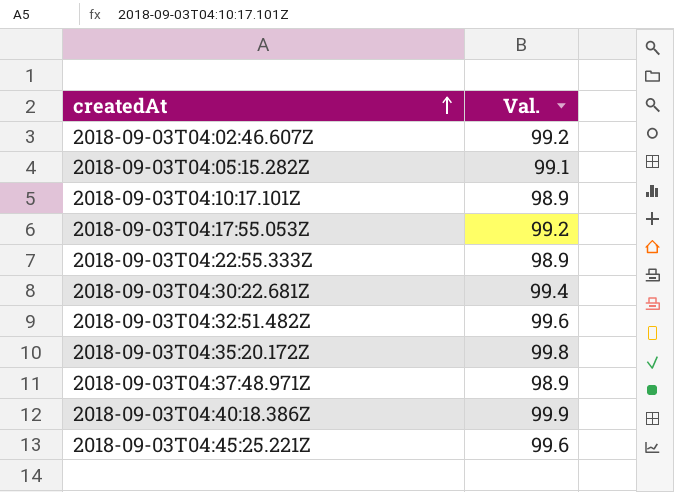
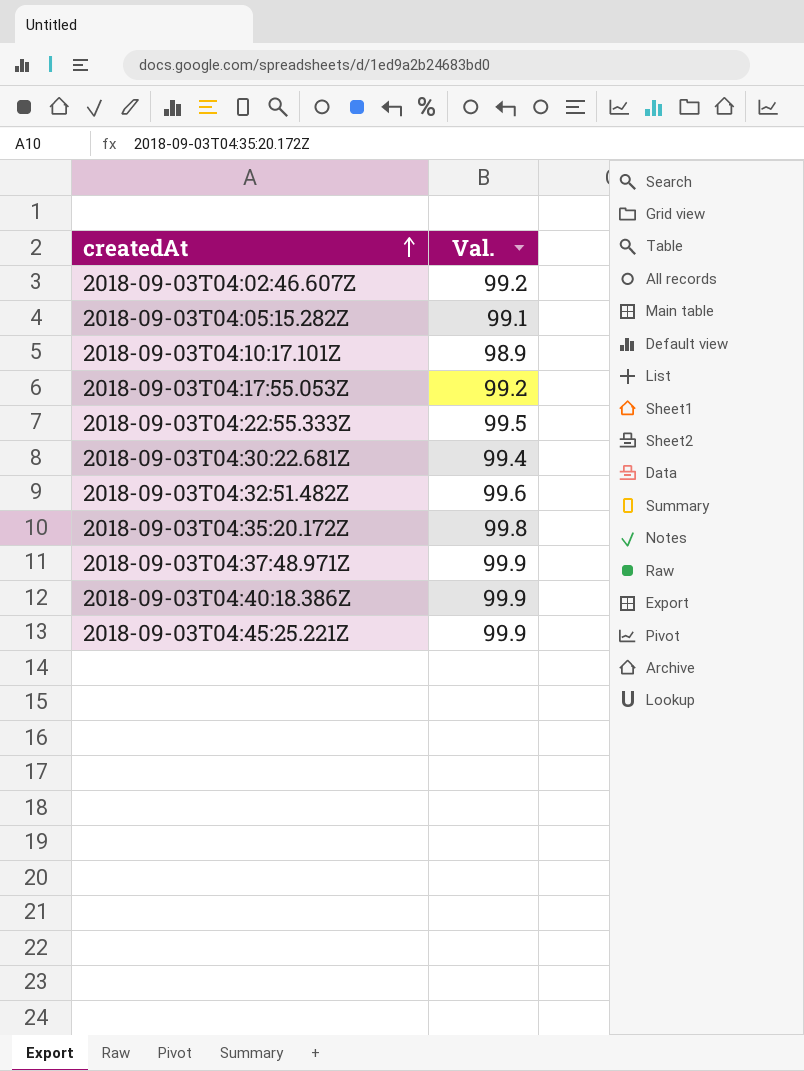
2018-09-03T04:22:55.333Z | Val.: 98.9 -> 99.5
2018-09-03T04:37:48.971Z | Val.: 98.9 -> 99.9
2018-09-03T04:45:25.221Z | Val.: 99.6 -> 99.9

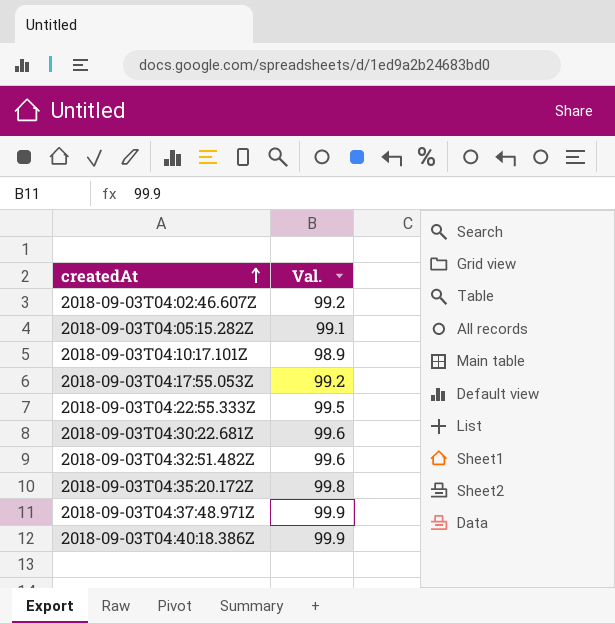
row 2018-09-03T04:45:25.221Z: 99.9 -> none
2018-09-03T04:30:22.681Z | Val.: 99.4 -> 99.6

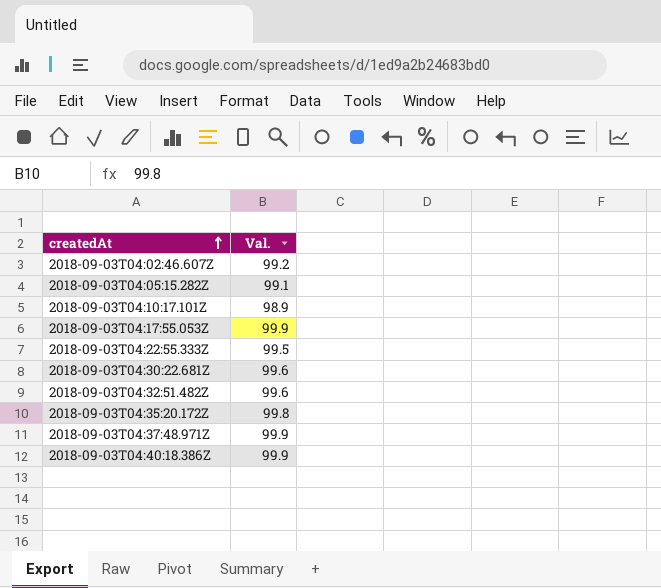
2018-09-03T04:17:55.053Z | Val.: 99.2 -> 99.9

